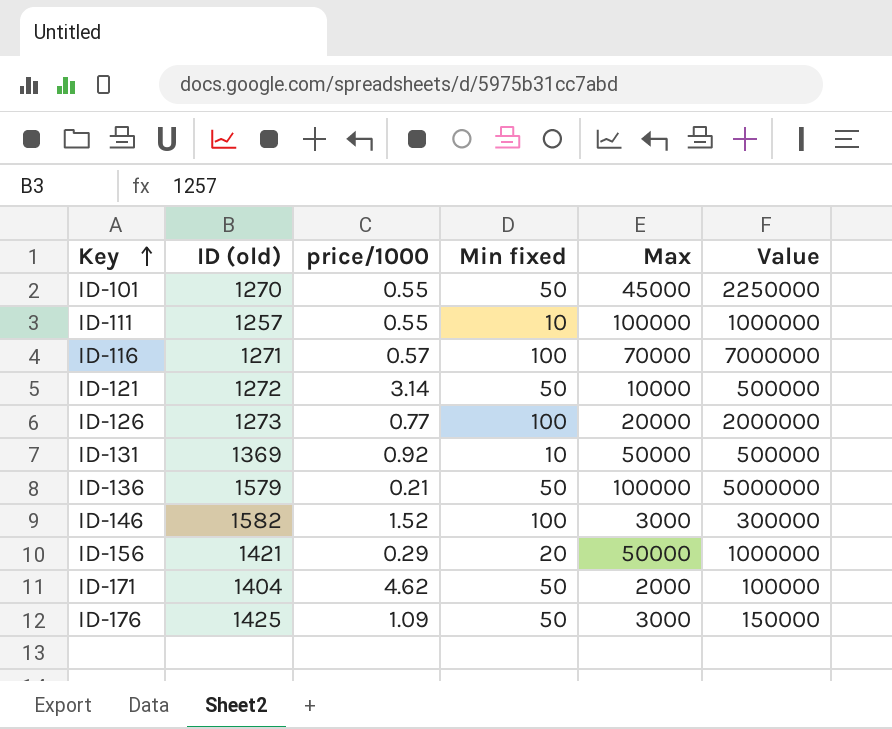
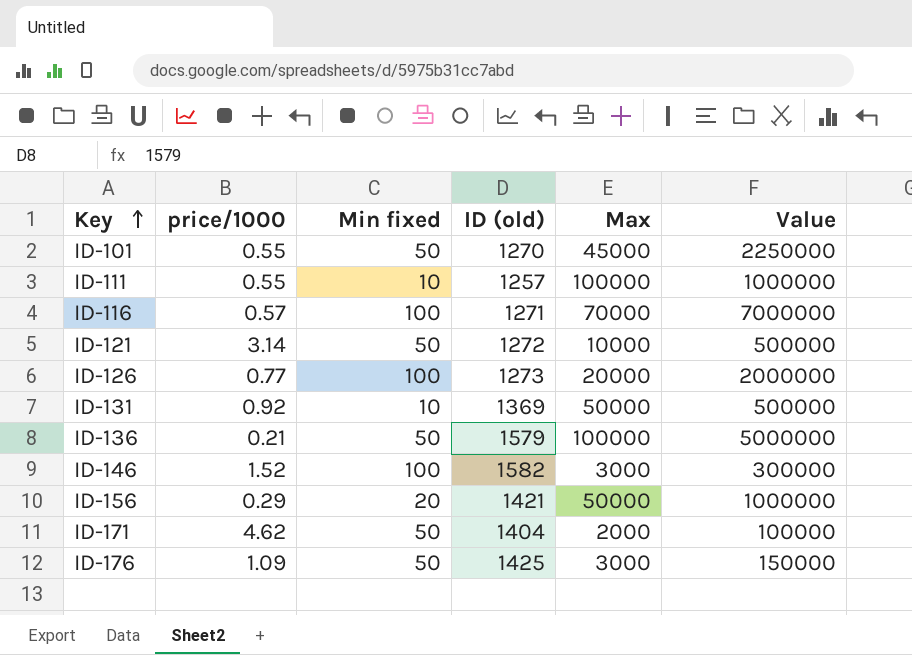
column ID (old) | position: 2 -> 4

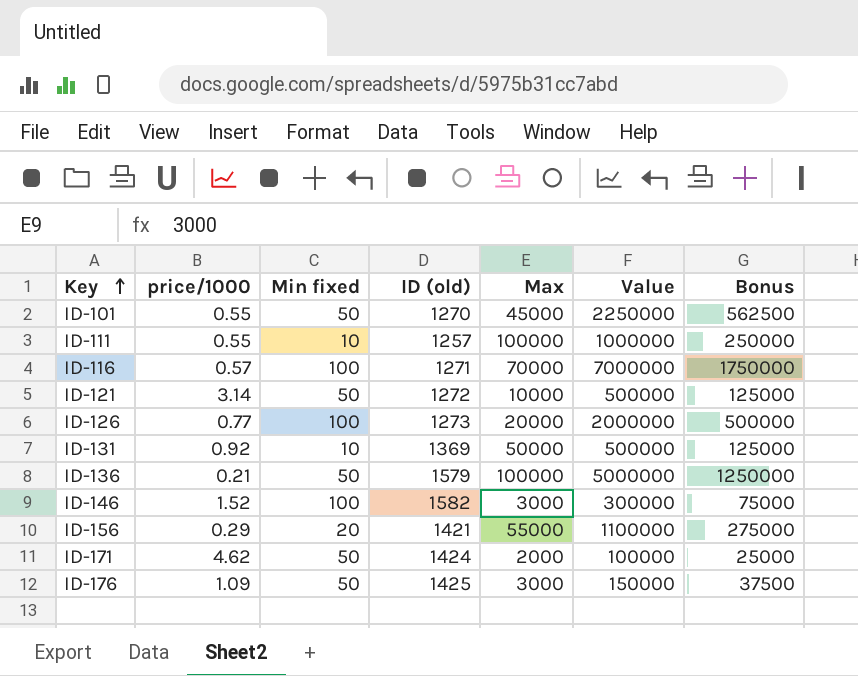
column Bonus | formula: none -> [Value] * 0.25
ID-156 | Max: 50000 -> 55000
ID-156 | Value: 1000000 -> 1100000
ID-171 | ID (old): 1404 -> 1424

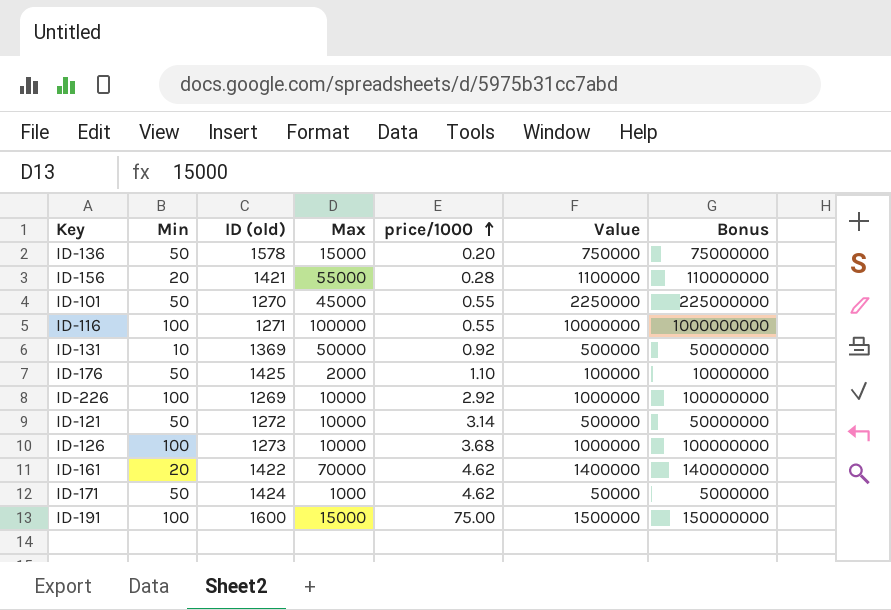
row order: Key ascending -> price/1000 ascending
column name: Min fixed -> Min
column price/1000 | position: 2 -> 5
column Bonus | formula: [Value] * 0.25 -> [Value] * 100
row ID-111: 0.55 | 10 | 1257 | 100000 | 1000000 | 250000 -> none
row ID-146: 1.52 | 100 | 1582 | 3000 | 300000 | 75000 -> none
ID-136 | ID (old): 1579 -> 1578
ID-136 | Max: 100000 -> 15000
ID-136 | price/1000: 0.21 -> 0.20
ID-136 | Value: 5000000 -> 750000
ID-156 | price/1000: 0.29 -> 0.28
ID-116 | Max: 70000 -> 100000
ID-116 | price/1000: 0.57 -> 0.55
ID-116 | Value: 7000000 -> 10000000
ID-176 | Max: 3000 -> 2000
ID-176 | price/1000: 1.09 -> 1.10
ID-176 | Value: 150000 -> 100000
row ID-226: none -> 100 | 1269 | 10000 | 2.92 | 1000000 | 100000000
ID-126 | Max: 20000 -> 10000
ID-126 | price/1000: 0.77 -> 3.68
ID-126 | Value: 2000000 -> 1000000
row ID-161: none -> 20 | 1422 | 70000 | 4.62 | 1400000 | 140000000
ID-171 | Max: 2000 -> 1000
ID-171 | Value: 100000 -> 50000
row ID-191: none -> 100 | 1600 | 15000 | 75.00 | 1500000 | 150000000

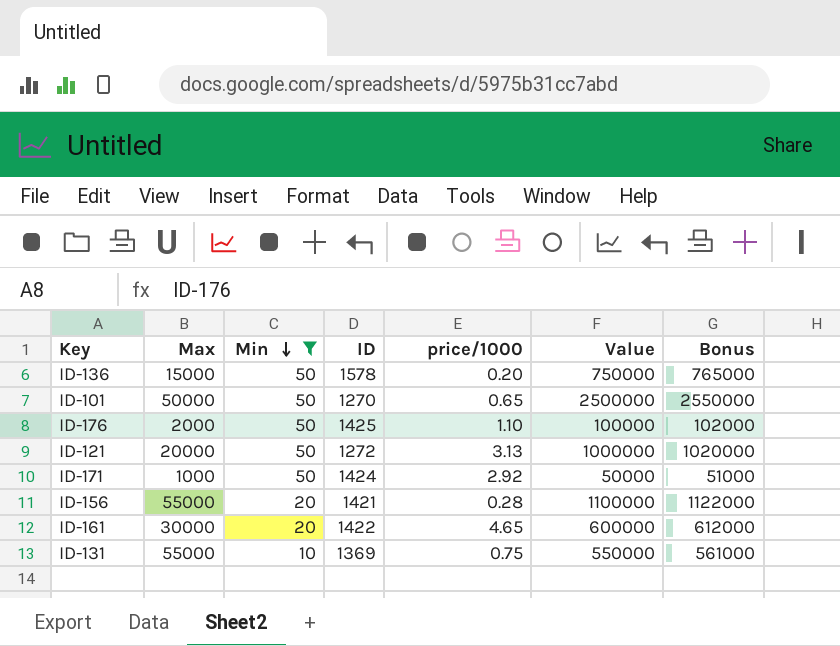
filter: none -> Min != 100
row order: price/1000 ascending -> Min descending
column Max | position: 4 -> 2
column name: ID (old) -> ID
column Bonus | formula: [Value] * 100 -> [Value] * 1.02
ID-101 | Max: 45000 -> 50000
ID-101 | price/1000: 0.55 -> 0.65
ID-101 | Value: 2250000 -> 2500000
ID-121 | Max: 10000 -> 20000
ID-121 | price/1000: 3.14 -> 3.13
ID-121 | Value: 500000 -> 1000000
ID-171 | price/1000: 4.62 -> 2.92
ID-161 | Max: 70000 -> 30000
ID-161 | price/1000: 4.62 -> 4.65
ID-161 | Value: 1400000 -> 600000
ID-131 | Max: 50000 -> 55000
ID-131 | price/1000: 0.92 -> 0.75
ID-131 | Value: 500000 -> 550000

